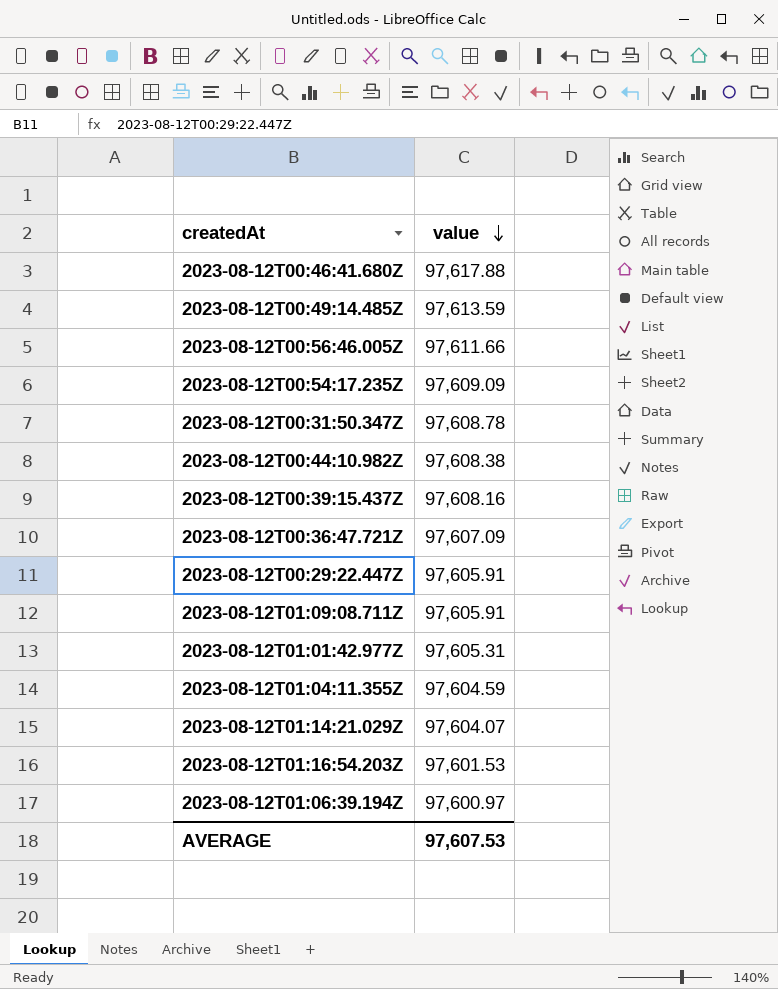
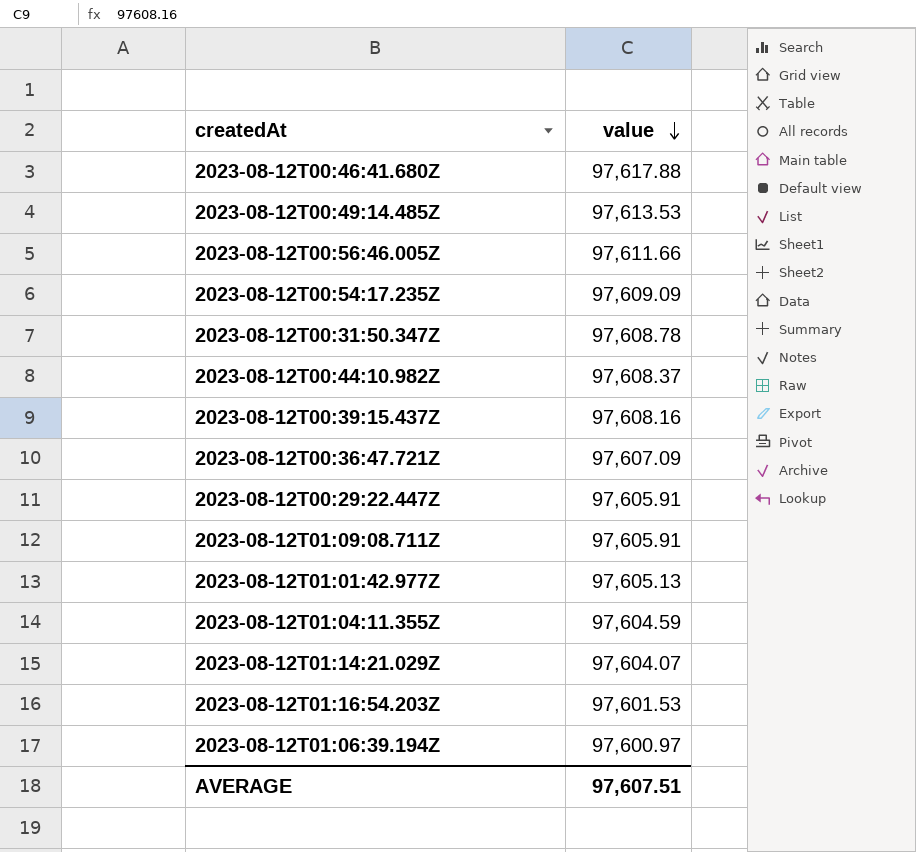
2023-08-12T00:49:14.485Z | value: 97,613.59 -> 97,613.53
2023-08-12T00:44:10.982Z | value: 97,608.38 -> 97,608.37
2023-08-12T01:01:42.977Z | value: 97,605.31 -> 97,605.13
AVERAGE | value: 97,607.53 -> 97,607.51

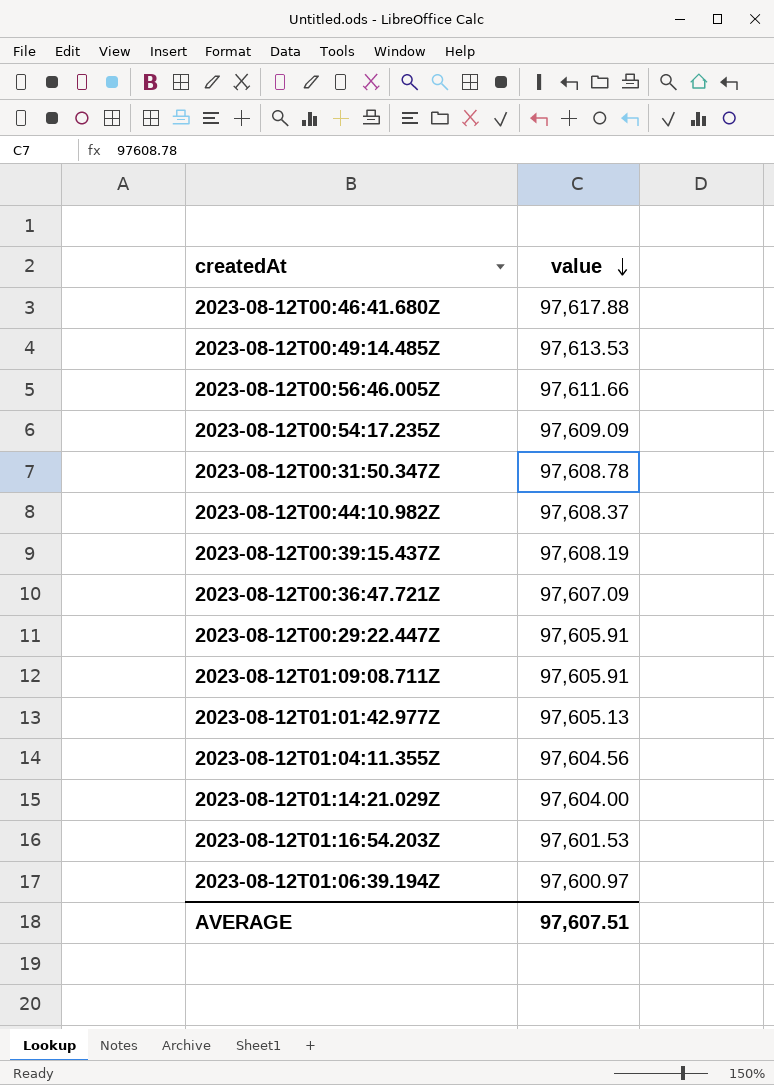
2023-08-12T00:39:15.437Z | value: 97,608.16 -> 97,608.19
2023-08-12T01:04:11.355Z | value: 97,604.59 -> 97,604.56
2023-08-12T01:14:21.029Z | value: 97,604.07 -> 97,604.00

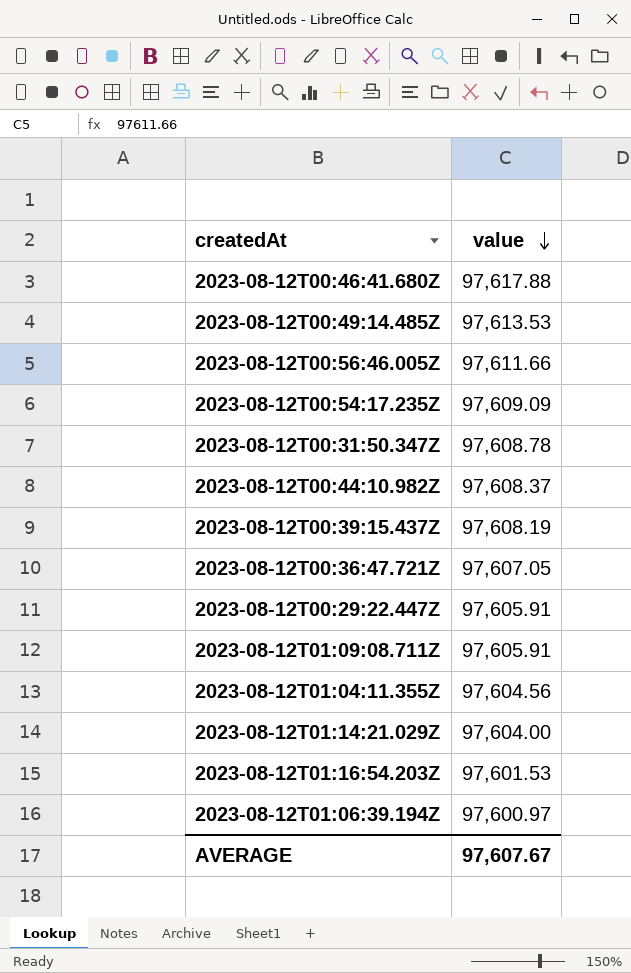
row 2023-08-12T01:01:42.977Z: 97,605.13 -> none
2023-08-12T00:36:47.721Z | value: 97,607.09 -> 97,607.05
AVERAGE | value: 97,607.51 -> 97,607.67

